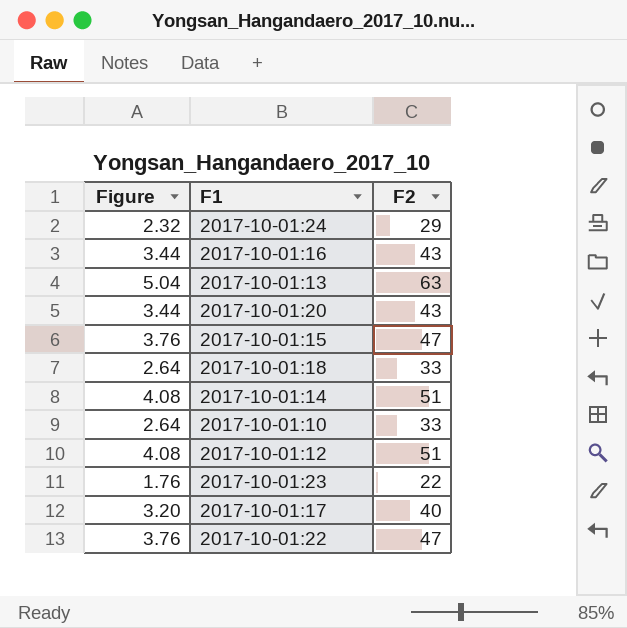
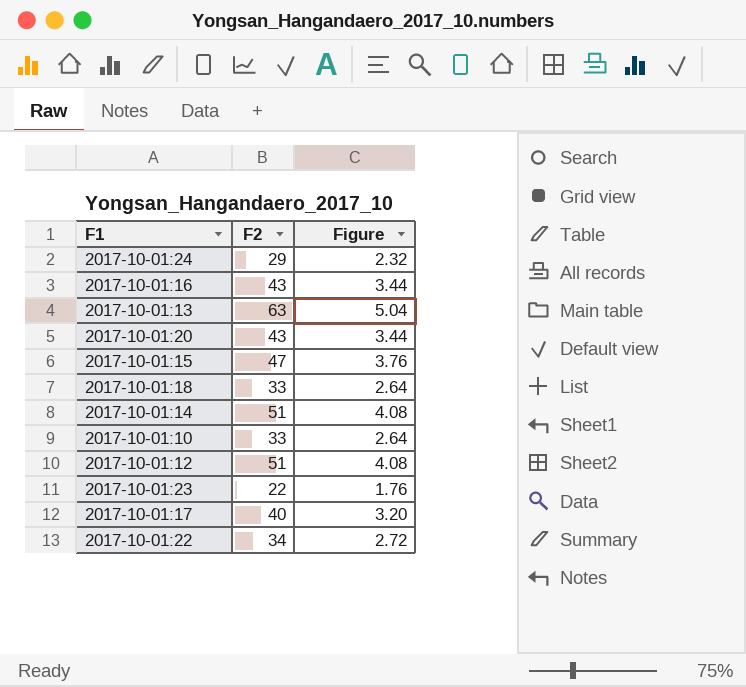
column Figure | position: 1 -> 3
2017-10-01:22 | F2: 47 -> 34
2017-10-01:22 | Figure: 3.76 -> 2.72

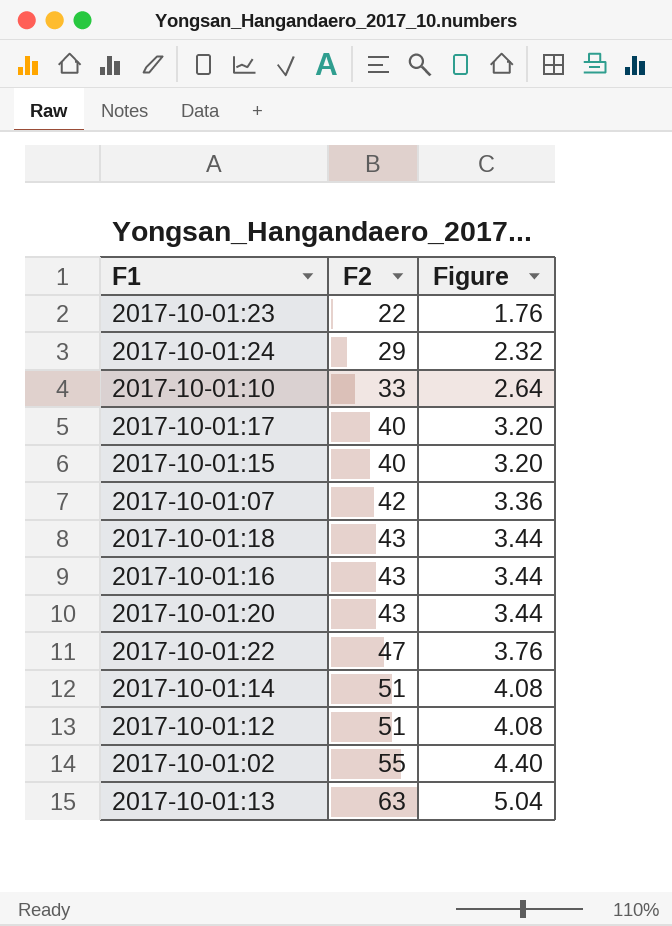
row order: none -> F2 ascending
2017-10-01:15 | F2: 47 -> 40
2017-10-01:15 | Figure: 3.76 -> 3.20
row 2017-10-01:07: none -> 42 | 3.36
2017-10-01:18 | F2: 33 -> 43
2017-10-01:18 | Figure: 2.64 -> 3.44
2017-10-01:22 | F2: 34 -> 47
2017-10-01:22 | Figure: 2.72 -> 3.76
row 2017-10-01:02: none -> 55 | 4.40

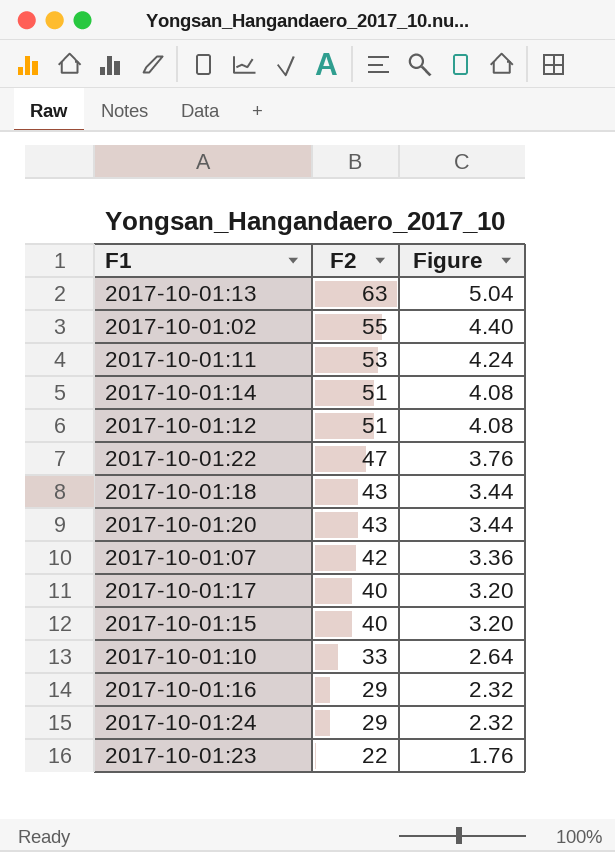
row order: F2 ascending -> F2 descending
row 2017-10-01:11: none -> 53 | 4.24
2017-10-01:16 | F2: 43 -> 29
2017-10-01:16 | Figure: 3.44 -> 2.32

